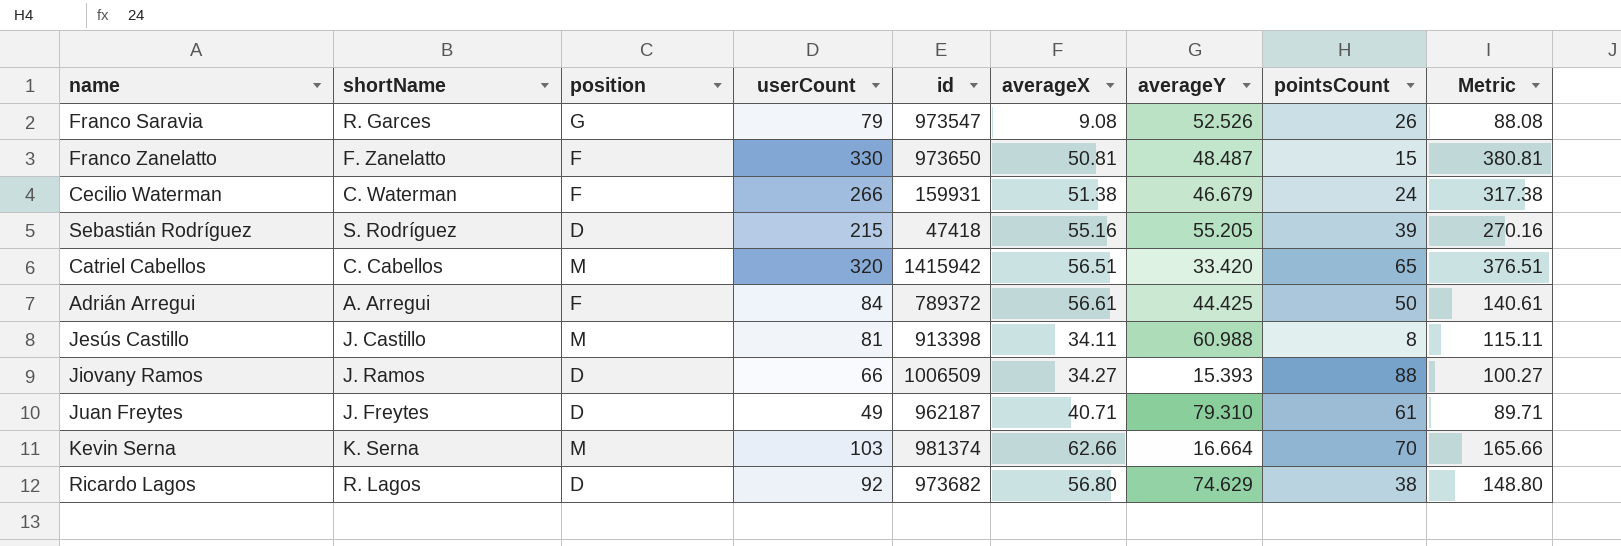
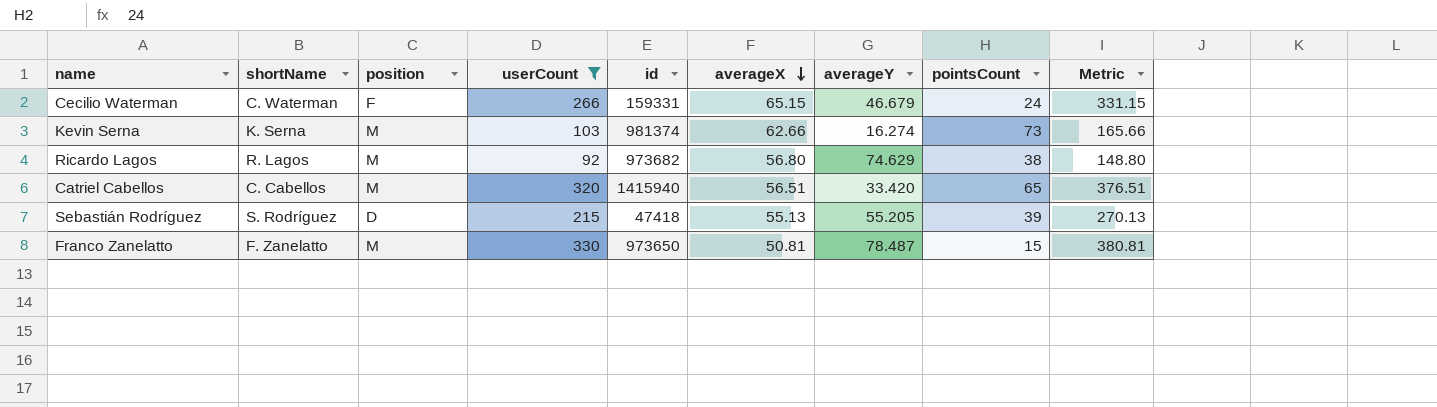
filter: none -> userCount >= 92
row order: none -> averageX descending
Cecilio Waterman | id: 159931 -> 159331
Cecilio Waterman | averageX: 51.38 -> 65.15
Cecilio Waterman | Metric: 317.38 -> 331.15
Kevin Serna | averageY: 16.664 -> 16.274
Kevin Serna | pointsCount: 70 -> 73
Ricardo Lagos | position: D -> M
Catriel Cabellos | id: 1415942 -> 1415940
Sebastián Rodríguez | averageX: 55.16 -> 55.13
Sebastián Rodríguez | Metric: 270.16 -> 270.13
Franco Zanelatto | position: F -> M
Franco Zanelatto | averageY: 48.487 -> 78.487

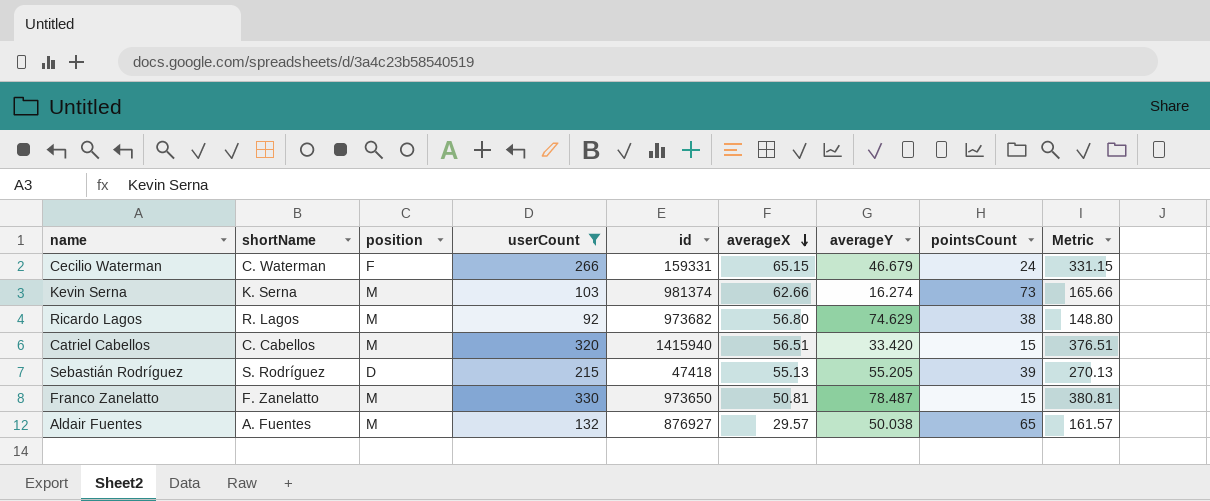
Catriel Cabellos | pointsCount: 65 -> 15
row Aldair Fuentes: none -> A. Fuentes | M | 132 | 876927 | 29.57 | 50.038 | 65 | 161.57

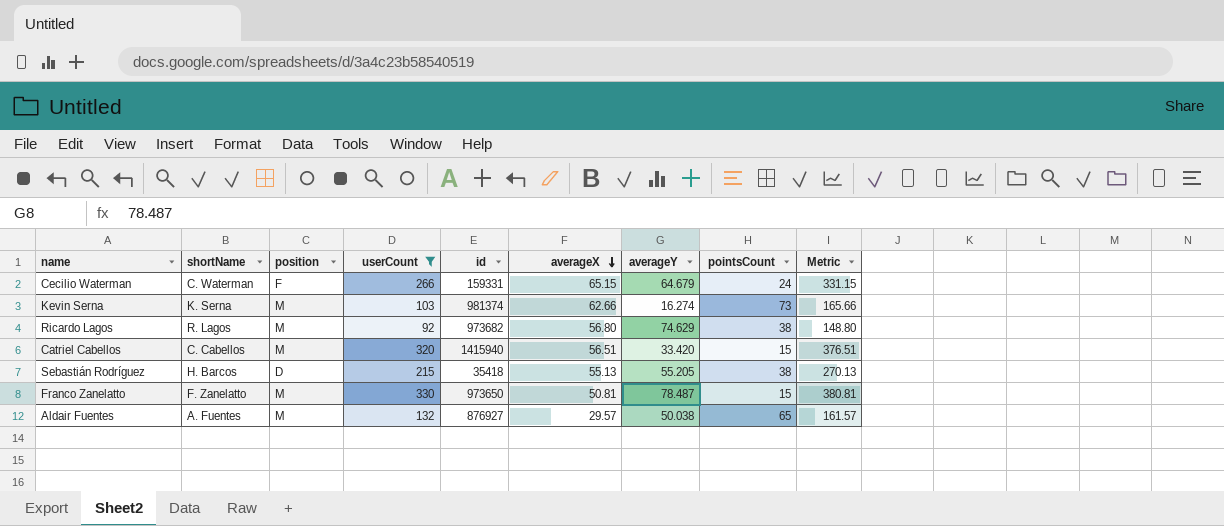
Cecilio Waterman | averageY: 46.679 -> 64.679
Sebastián Rodríguez | shortName: S. Rodríguez -> H. Barcos
Sebastián Rodríguez | id: 47418 -> 35418
Sebastián Rodríguez | pointsCount: 39 -> 38

